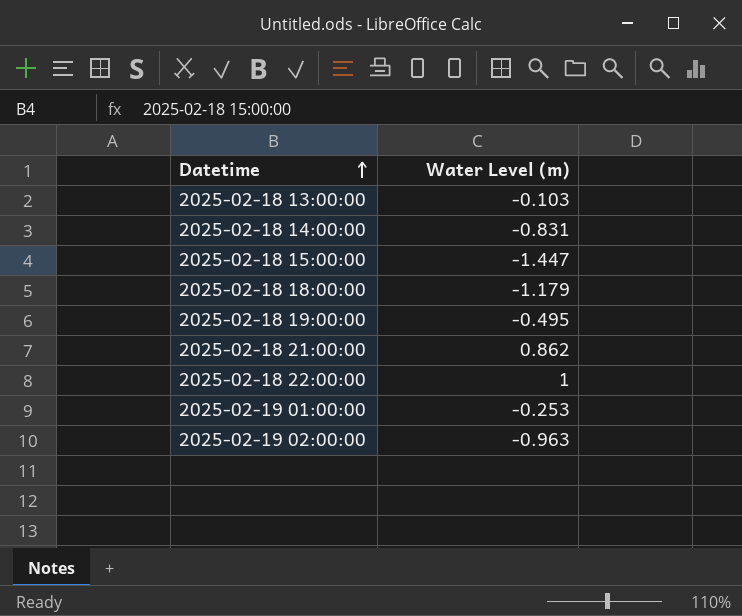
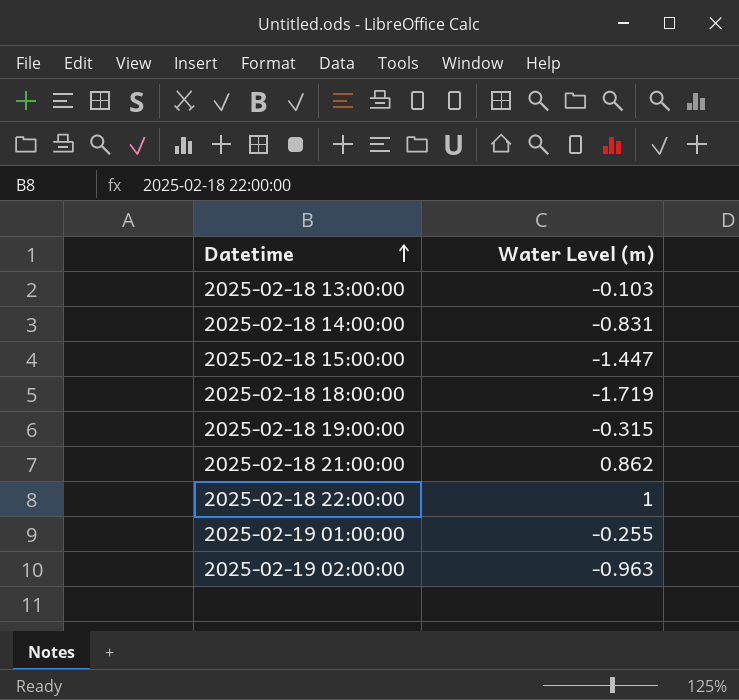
2025-02-18 18:00:00 | Water Level (m): -1.179 -> -1.719
2025-02-18 19:00:00 | Water Level (m): -0.495 -> -0.315
2025-02-19 01:00:00 | Water Level (m): -0.253 -> -0.255

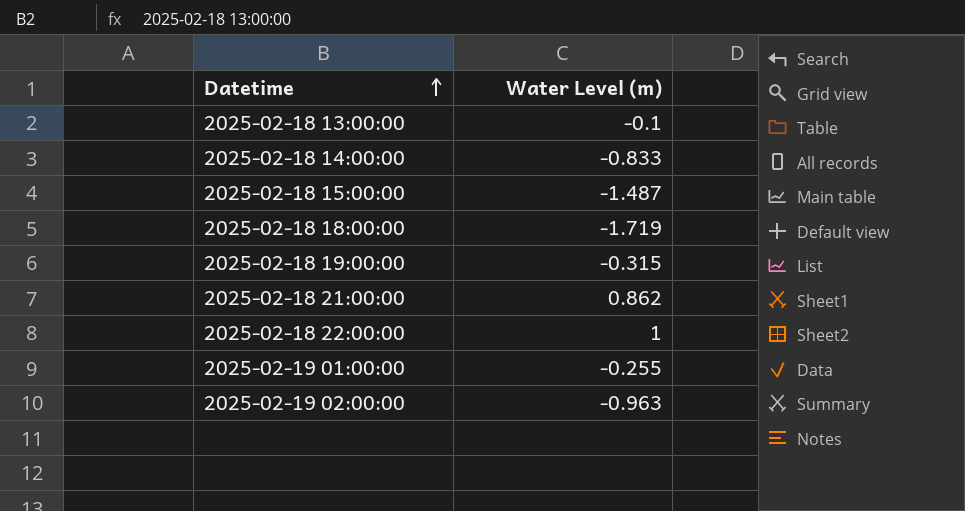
2025-02-18 13:00:00 | Water Level (m): -0.103 -> -0.1
2025-02-18 14:00:00 | Water Level (m): -0.831 -> -0.833
2025-02-18 15:00:00 | Water Level (m): -1.447 -> -1.487

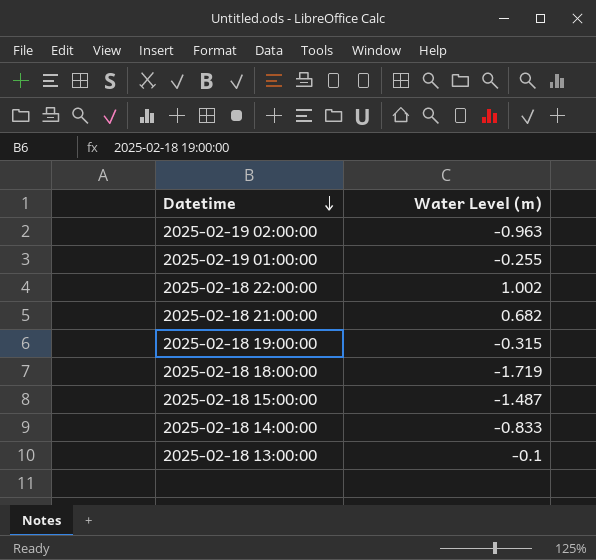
row order: Datetime ascending -> Datetime descending
2025-02-18 22:00:00 | Water Level (m): 1 -> 1.002
2025-02-18 21:00:00 | Water Level (m): 0.862 -> 0.682

